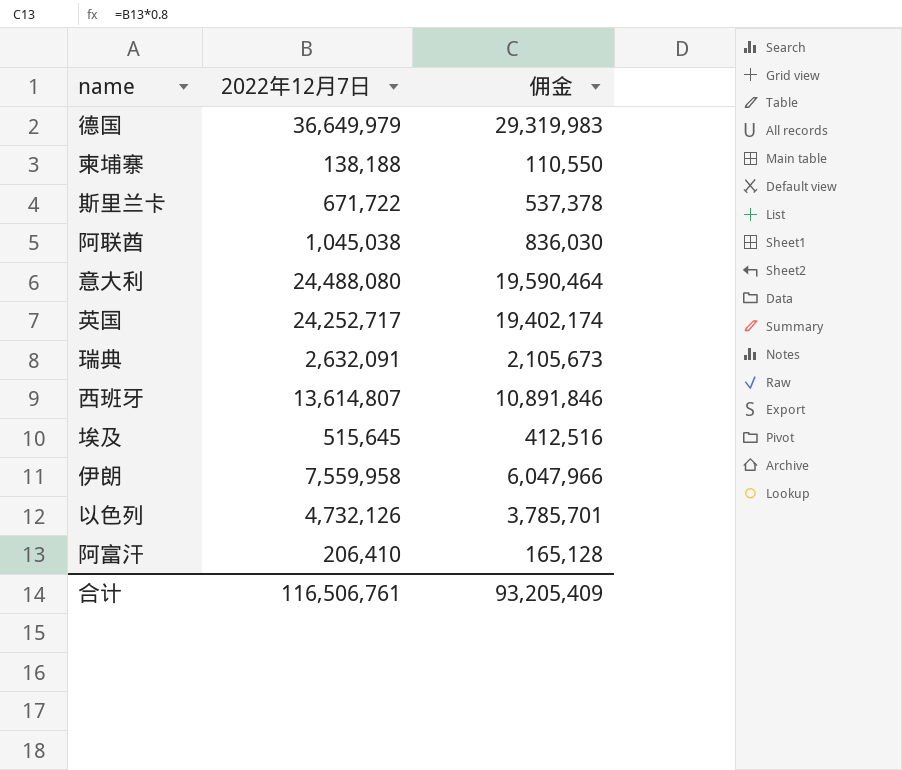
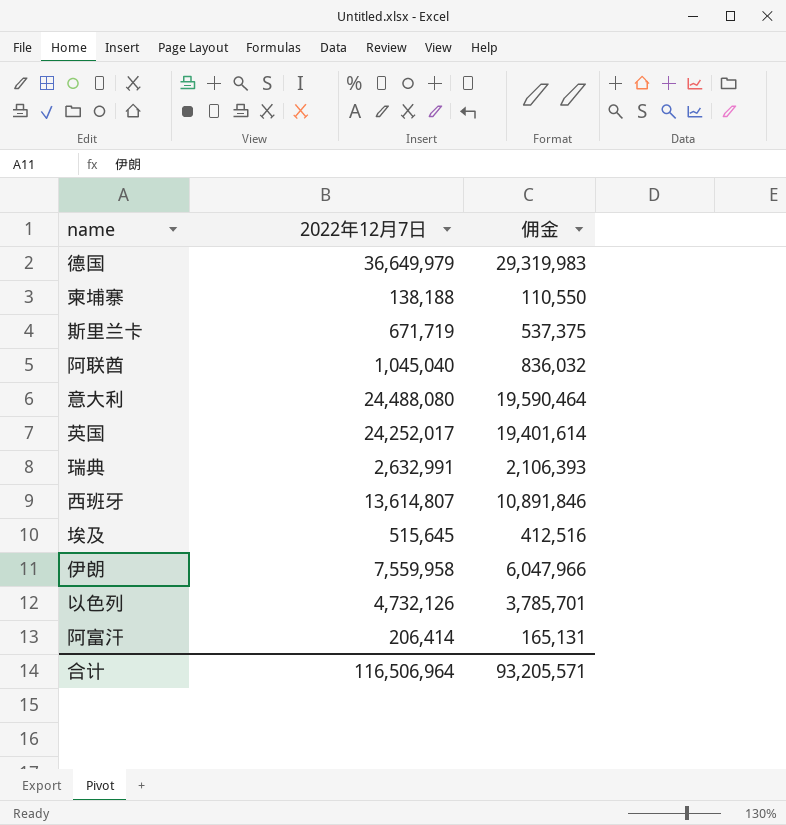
斯里兰卡 | 2022年12月7日: 671,722 -> 671,719
斯里兰卡 | 佣金: 537,378 -> 537,375
阿联酋 | 2022年12月7日: 1,045,038 -> 1,045,040
阿联酋 | 佣金: 836,030 -> 836,032
英国 | 2022年12月7日: 24,252,717 -> 24,252,017
英国 | 佣金: 19,402,174 -> 19,401,614
瑞典 | 2022年12月7日: 2,632,091 -> 2,632,991
瑞典 | 佣金: 2,105,673 -> 2,106,393
阿富汗 | 2022年12月7日: 206,410 -> 206,414
阿富汗 | 佣金: 165,128 -> 165,131
合计 | 2022年12月7日: 116,506,761 -> 116,506,964
合计 | 佣金: 93,205,409 -> 93,205,571

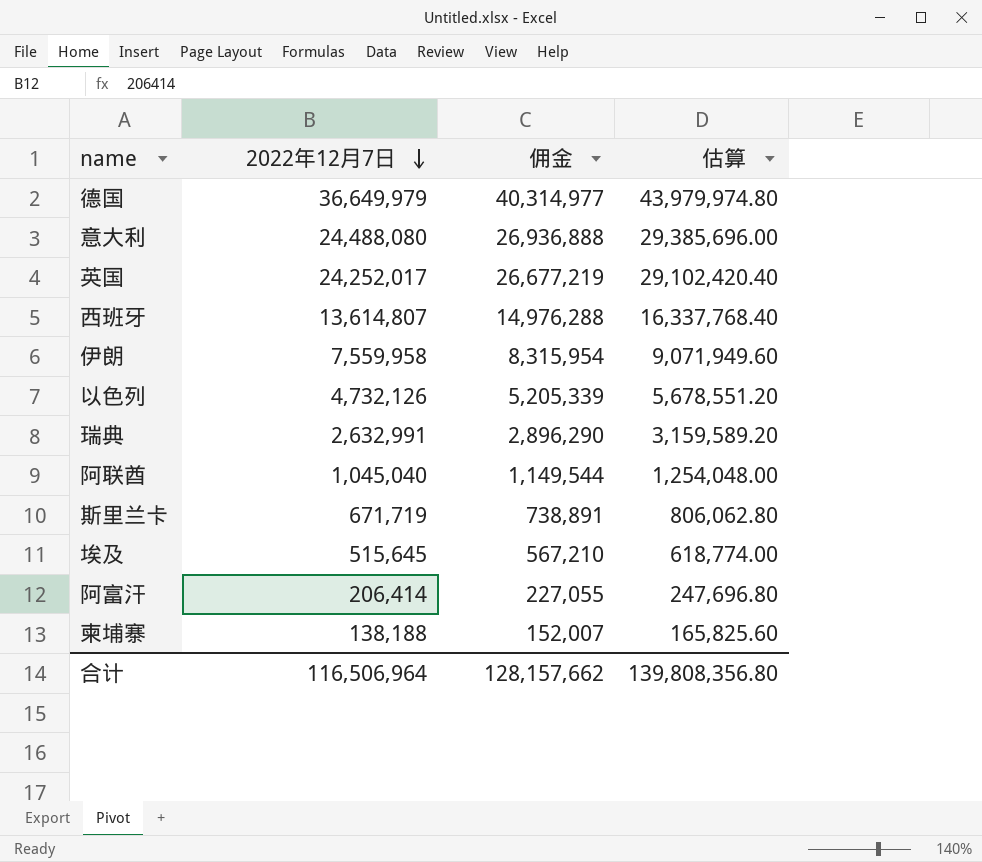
row order: none -> 2022年12月7日 descending
column 佣金 | formula: [2022年12月7日] * 0.8 -> [2022年12月7日] * 1.1
column 估算 | formula: none -> [2022年12月7日] * 1.2
合计 | 佣金: 93,205,571 -> 128,157,662

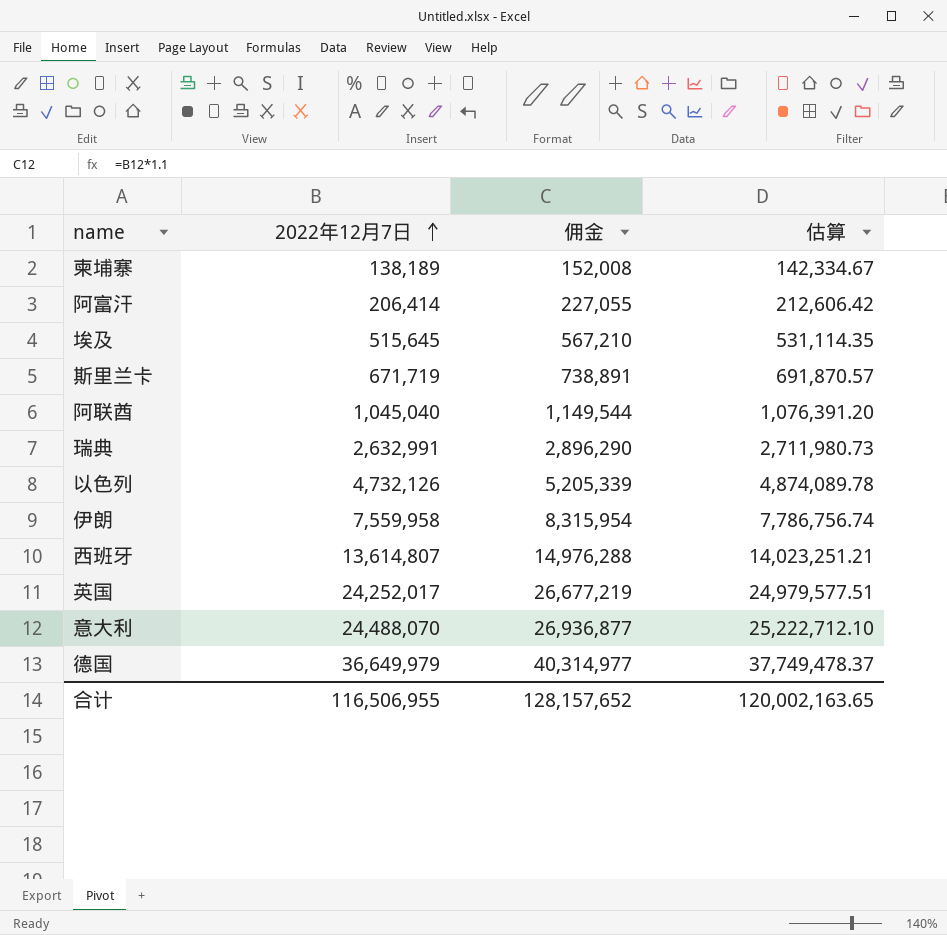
row order: 2022年12月7日 descending -> 2022年12月7日 ascending
column 估算 | formula: [2022年12月7日] * 1.2 -> [2022年12月7日] * 1.03
柬埔寨 | 2022年12月7日: 138,188 -> 138,189
柬埔寨 | 佣金: 152,007 -> 152,008
意大利 | 2022年12月7日: 24,488,080 -> 24,488,070
意大利 | 佣金: 26,936,888 -> 26,936,877
合计 | 2022年12月7日: 116,506,964 -> 116,506,955
合计 | 佣金: 128,157,662 -> 128,157,652
合计 | 估算: 139,808,356.80 -> 120,002,163.65

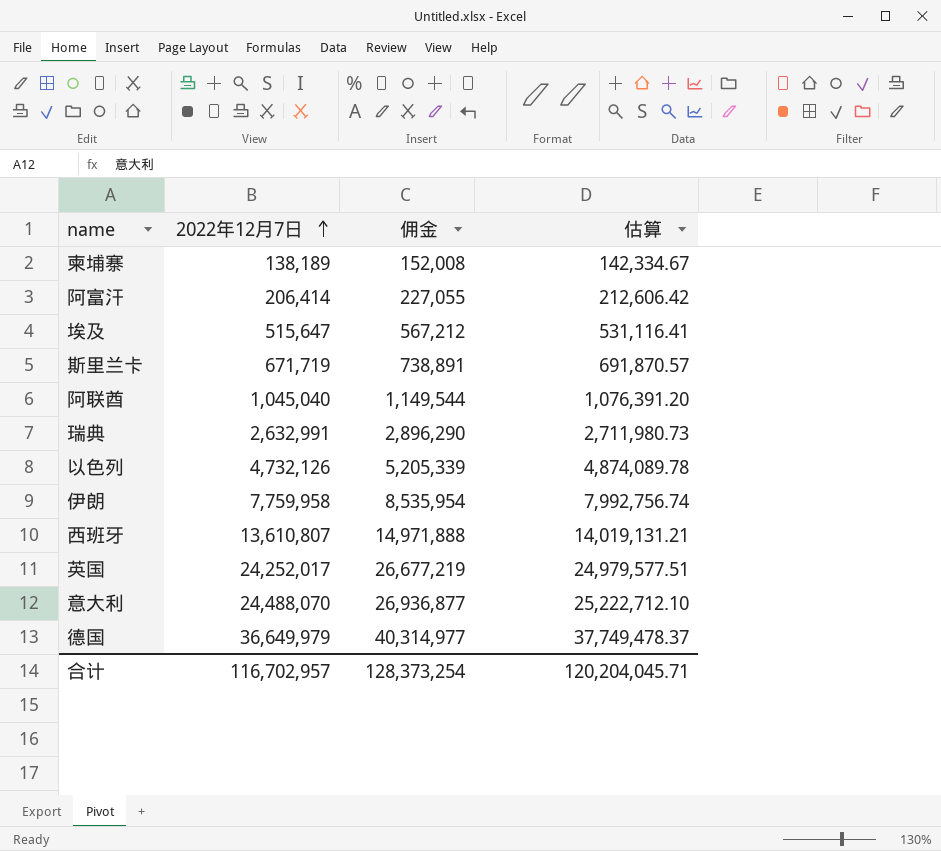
埃及 | 2022年12月7日: 515,645 -> 515,647
埃及 | 佣金: 567,210 -> 567,212
埃及 | 估算: 531,114.35 -> 531,116.41
伊朗 | 2022年12月7日: 7,559,958 -> 7,759,958
伊朗 | 佣金: 8,315,954 -> 8,535,954
伊朗 | 估算: 7,786,756.74 -> 7,992,756.74
西班牙 | 2022年12月7日: 13,614,807 -> 13,610,807
西班牙 | 佣金: 14,976,288 -> 14,971,888
西班牙 | 估算: 14,023,251.21 -> 14,019,131.21
合计 | 2022年12月7日: 116,506,955 -> 116,702,957
合计 | 佣金: 128,157,652 -> 128,373,254
合计 | 估算: 120,002,163.65 -> 120,204,045.71

